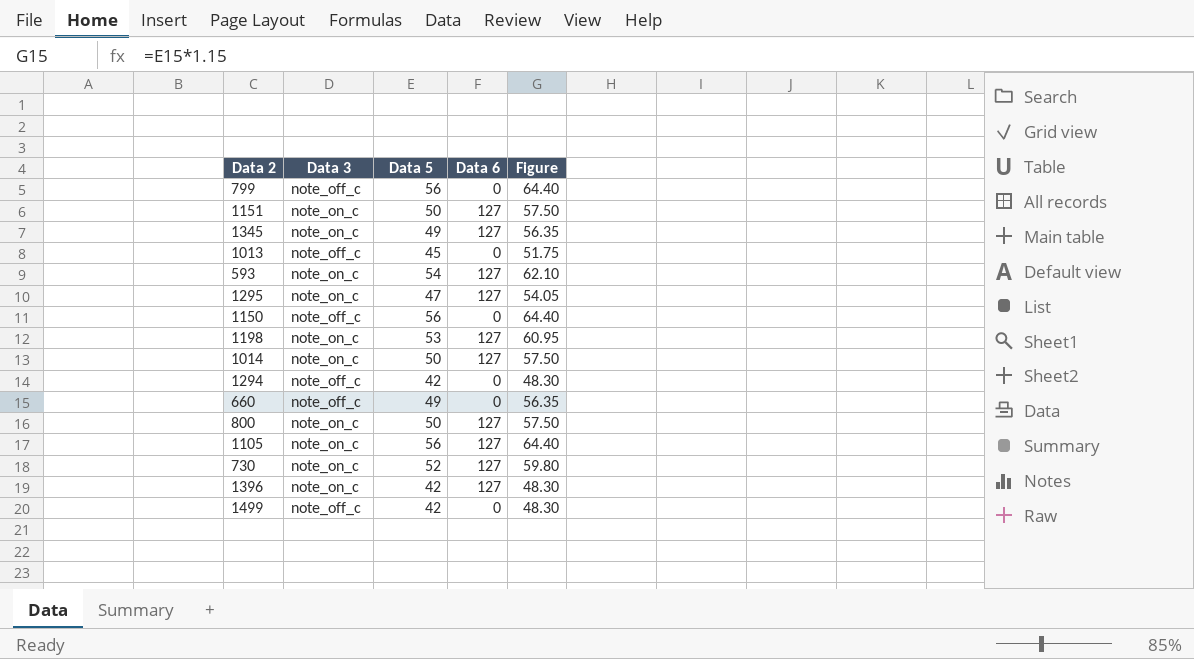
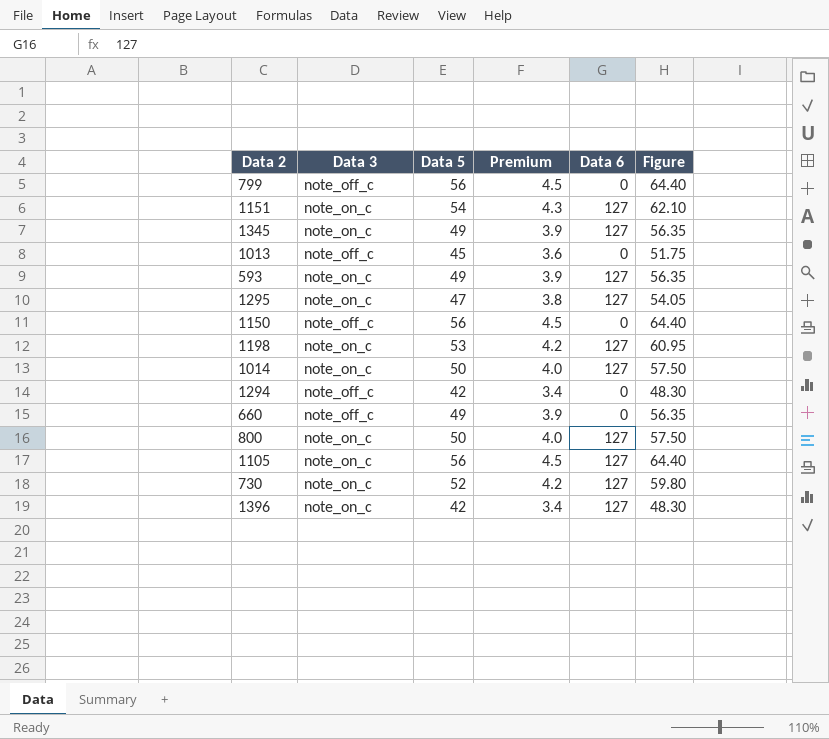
column Premium | formula: none -> [Data 5] * 0.08
row 1499: note_off_c | 42 | 0 | 48.30 -> none
1151 | Data 5: 50 -> 54
1151 | Figure: 57.50 -> 62.10
593 | Data 5: 54 -> 49
593 | Figure: 62.10 -> 56.35

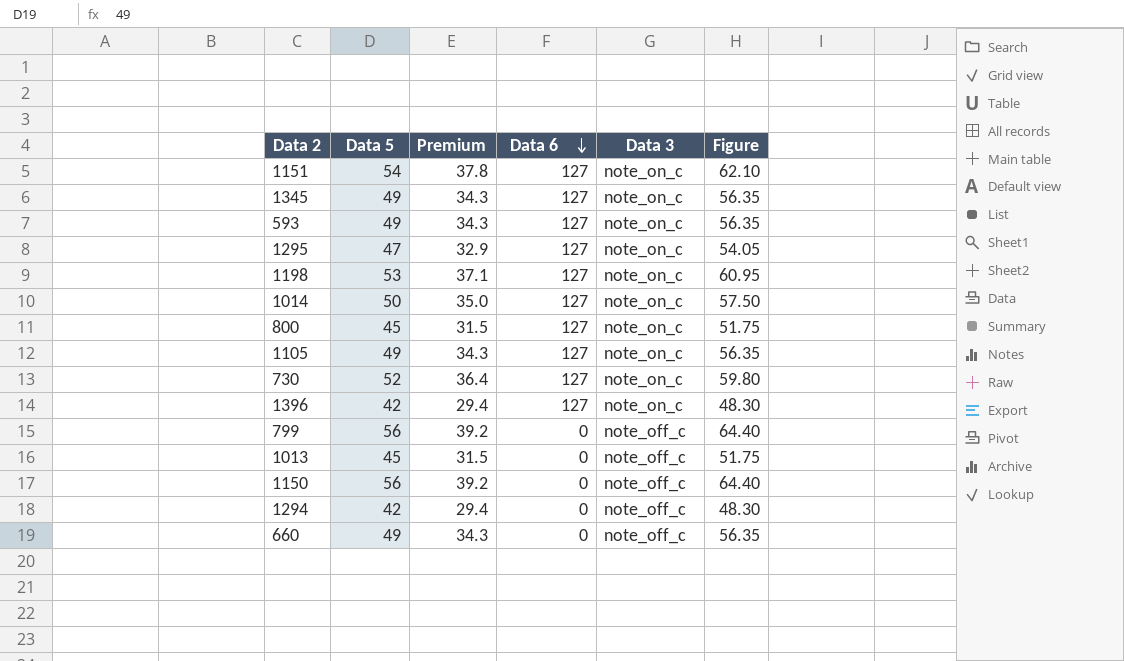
row order: none -> Data 6 descending
column Premium | formula: [Data 5] * 0.08 -> [Data 5] * 0.7
column Data 3 | position: 2 -> 5
800 | Data 5: 50 -> 45
800 | Figure: 57.50 -> 51.75
1105 | Data 5: 56 -> 49
1105 | Figure: 64.40 -> 56.35

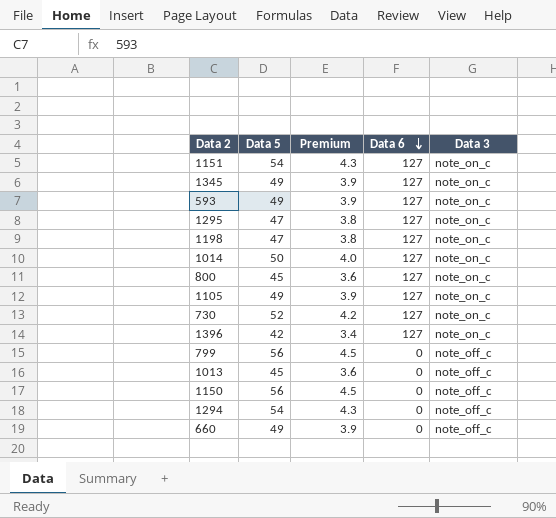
column Figure | formula: [Data 5] * 1.15 -> none
column Premium | formula: [Data 5] * 0.7 -> [Data 5] * 0.08
1198 | Data 5: 53 -> 47
1294 | Data 5: 42 -> 54

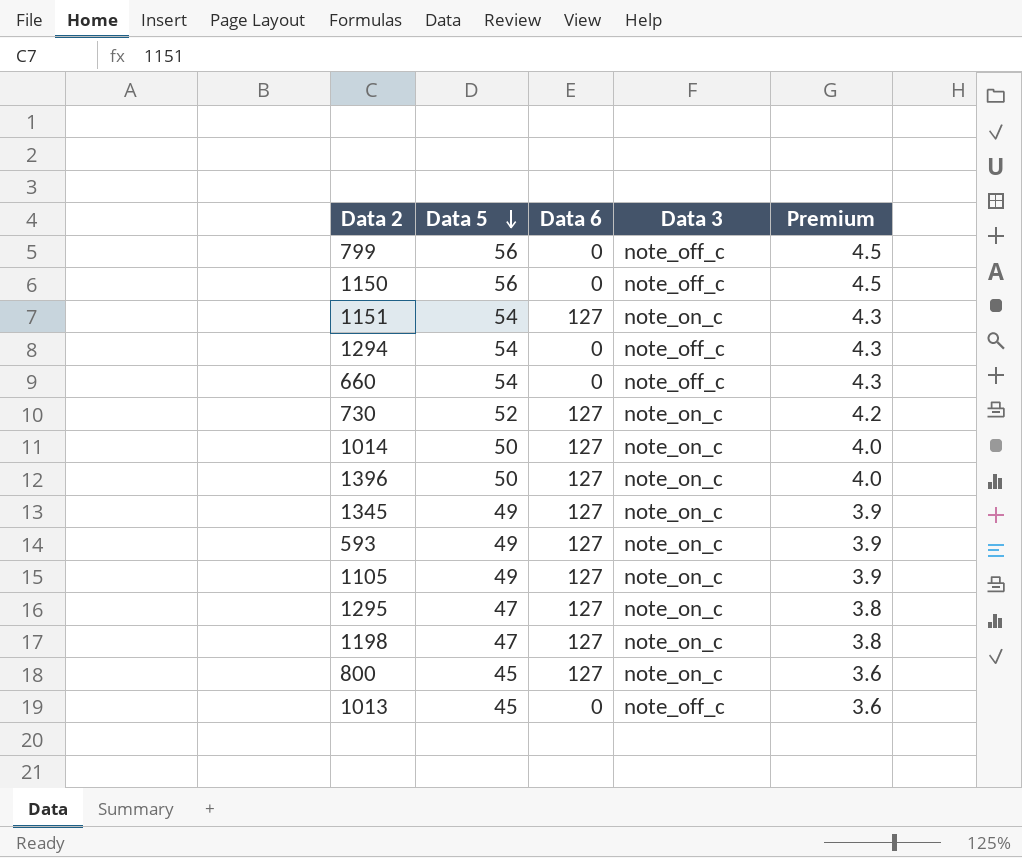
row order: Data 6 descending -> Data 5 descending
column Premium | position: 3 -> 5
660 | Data 5: 49 -> 54
660 | Premium: 3.9 -> 4.3
1396 | Data 5: 42 -> 50
1396 | Premium: 3.4 -> 4.0

